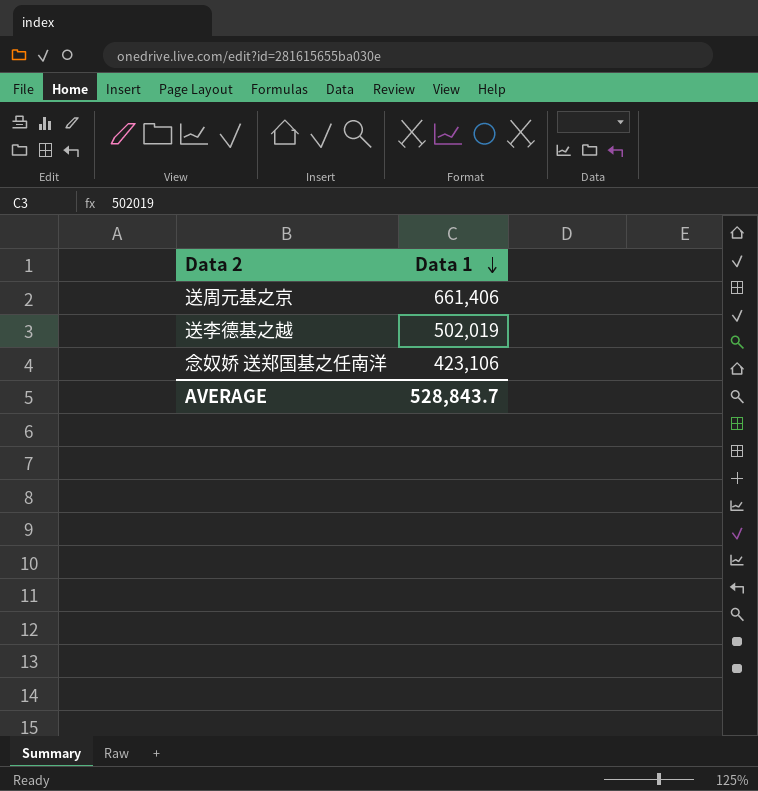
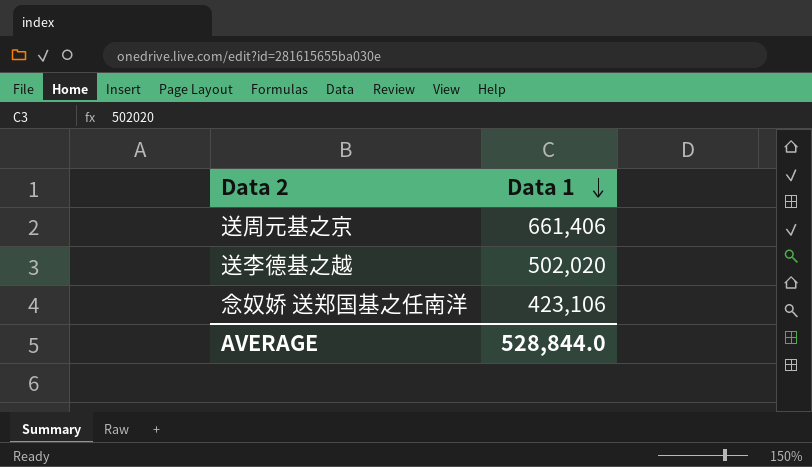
送李德基之越 | Data 1: 502,019 -> 502,020
AVERAGE | Data 1: 528,843.7 -> 528,844.0

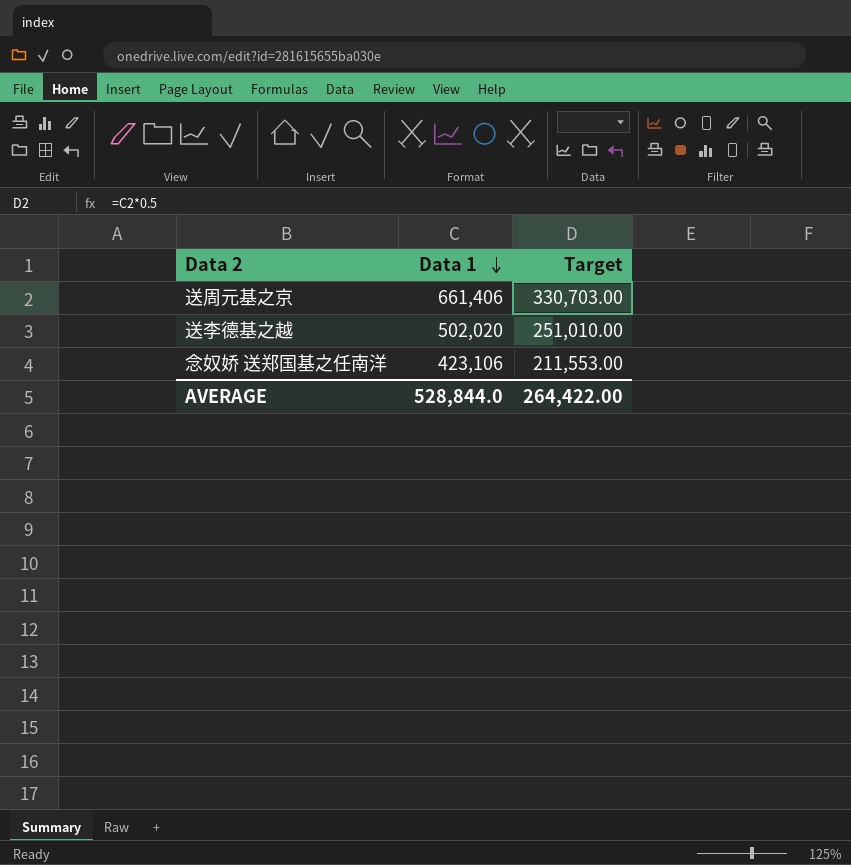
column Target | formula: none -> [Data 1] * 0.5

